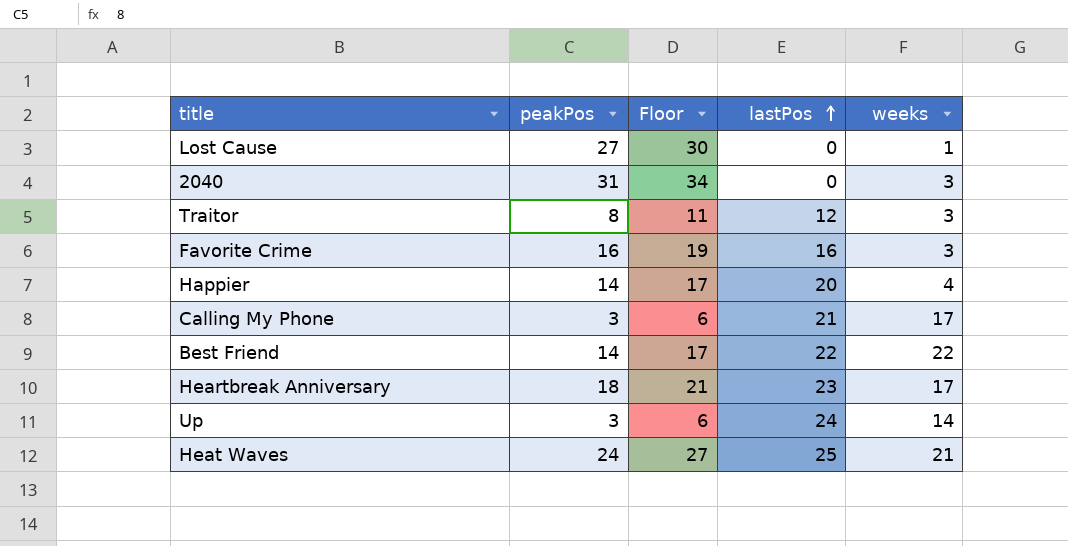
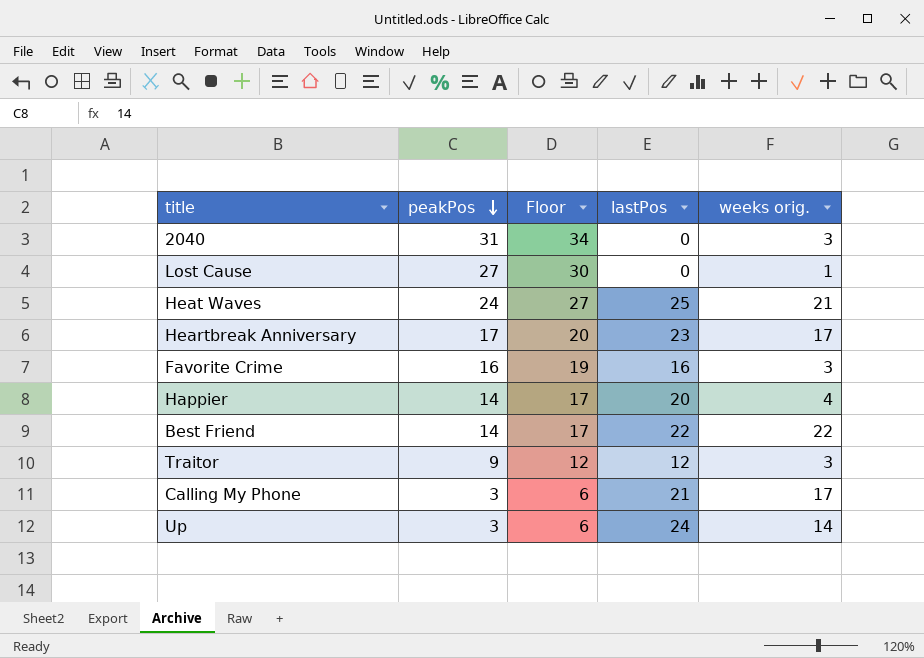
row order: lastPos ascending -> peakPos descending
column name: weeks -> weeks orig.
Heartbreak Anniversary | peakPos: 18 -> 17
Heartbreak Anniversary | Floor: 21 -> 20
Traitor | peakPos: 8 -> 9
Traitor | Floor: 11 -> 12

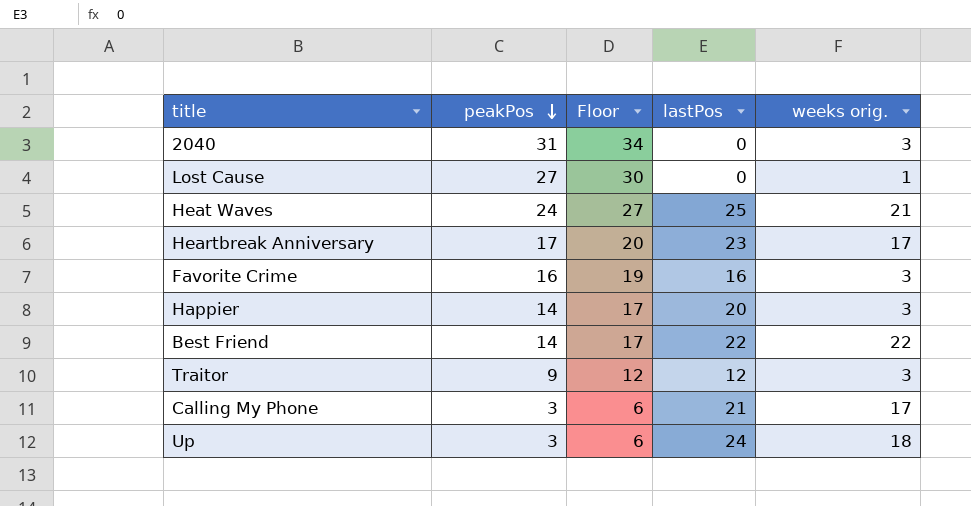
Happier | weeks orig.: 4 -> 3
Up | weeks orig.: 14 -> 18

